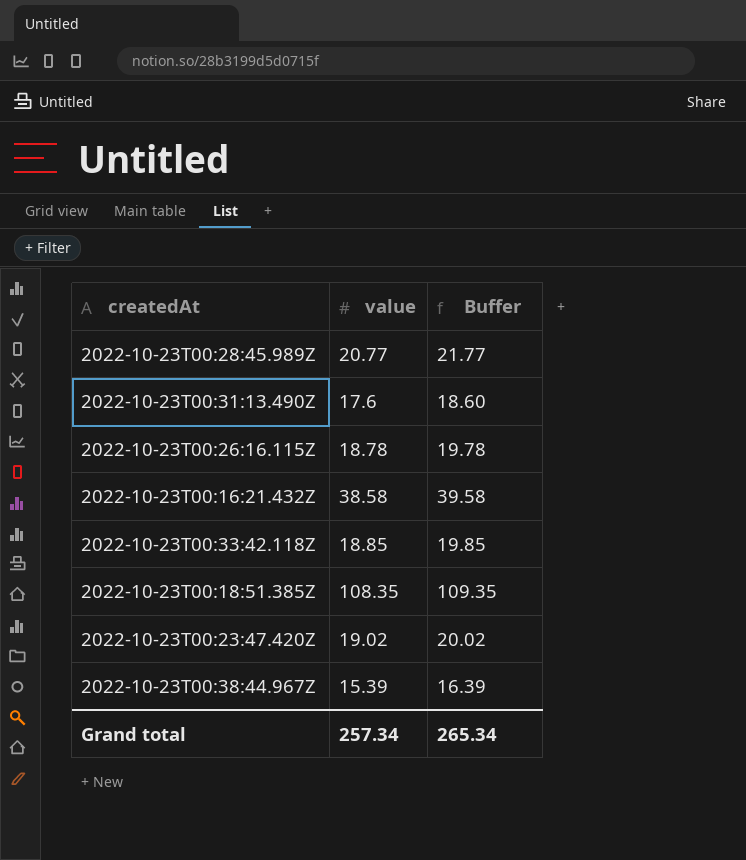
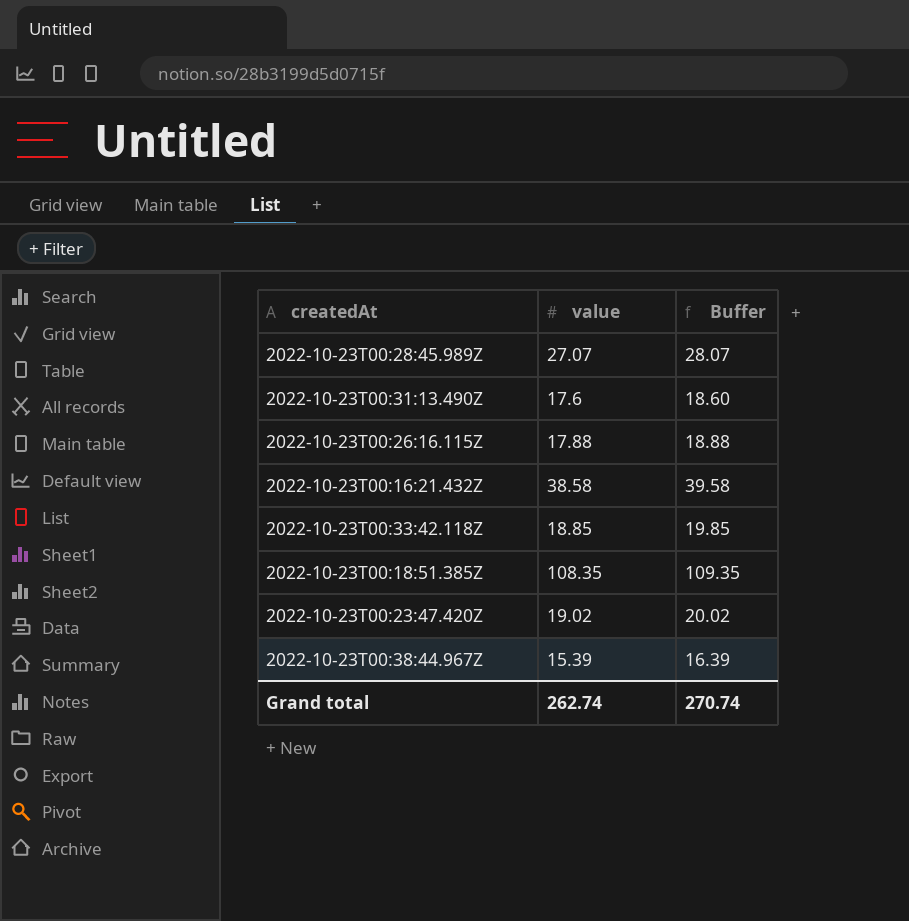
2022-10-23T00:28:45.989Z | value: 20.77 -> 27.07
2022-10-23T00:28:45.989Z | Buffer: 21.77 -> 28.07
2022-10-23T00:26:16.115Z | value: 18.78 -> 17.88
2022-10-23T00:26:16.115Z | Buffer: 19.78 -> 18.88
Grand total | value: 257.34 -> 262.74
Grand total | Buffer: 265.34 -> 270.74

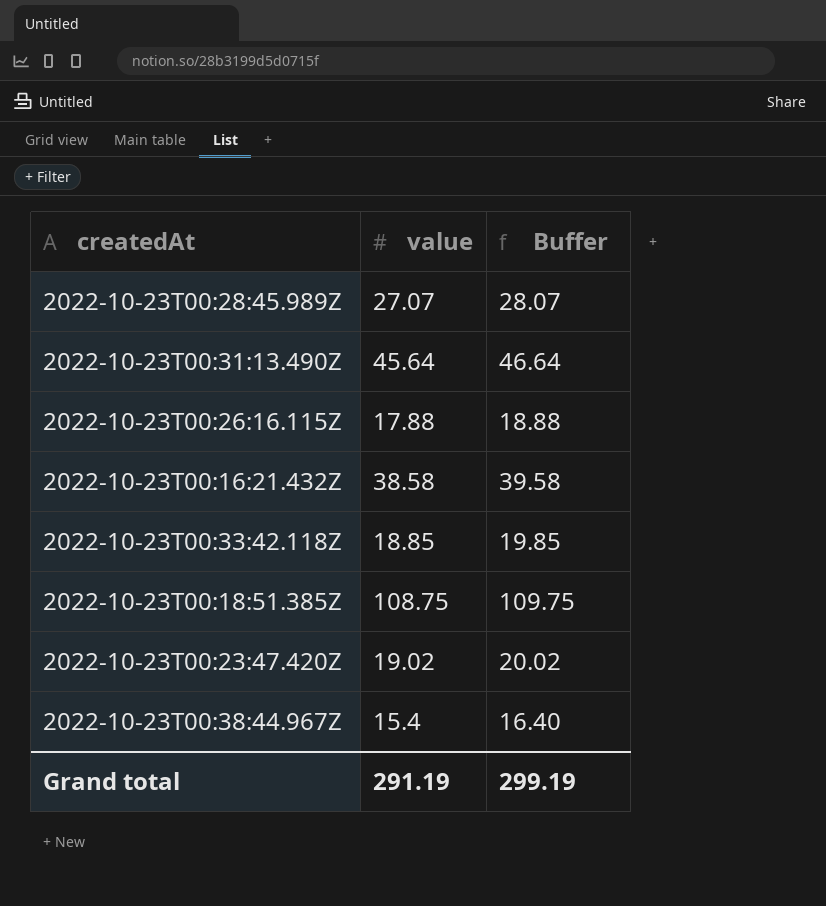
2022-10-23T00:31:13.490Z | value: 17.6 -> 45.64
2022-10-23T00:31:13.490Z | Buffer: 18.60 -> 46.64
2022-10-23T00:18:51.385Z | value: 108.35 -> 108.75
2022-10-23T00:18:51.385Z | Buffer: 109.35 -> 109.75
2022-10-23T00:38:44.967Z | value: 15.39 -> 15.4
2022-10-23T00:38:44.967Z | Buffer: 16.39 -> 16.40
Grand total | value: 262.74 -> 291.19
Grand total | Buffer: 270.74 -> 299.19

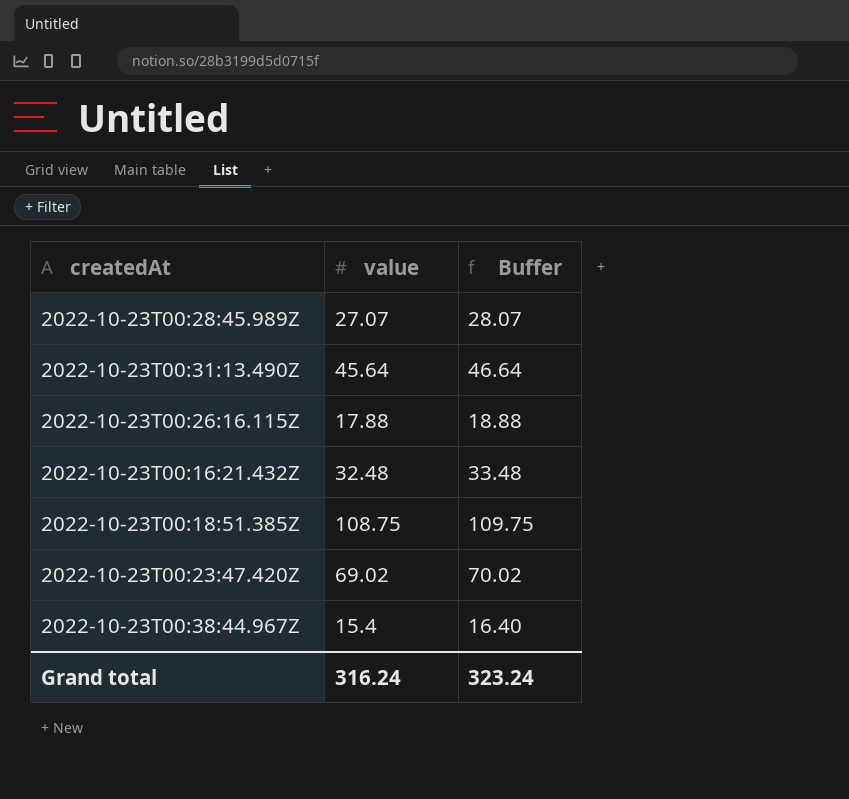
row 2022-10-23T00:33:42.118Z: 18.85 | 19.85 -> none
2022-10-23T00:16:21.432Z | value: 38.58 -> 32.48
2022-10-23T00:16:21.432Z | Buffer: 39.58 -> 33.48
2022-10-23T00:23:47.420Z | value: 19.02 -> 69.02
2022-10-23T00:23:47.420Z | Buffer: 20.02 -> 70.02
Grand total | value: 291.19 -> 316.24
Grand total | Buffer: 299.19 -> 323.24

